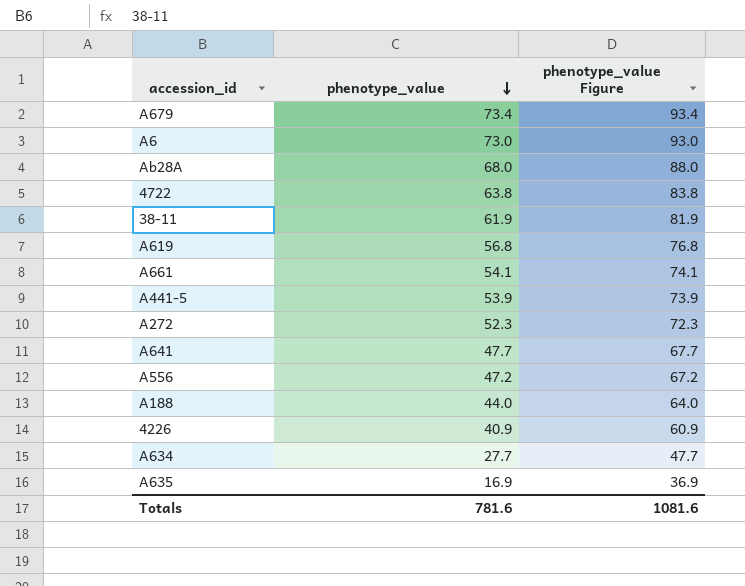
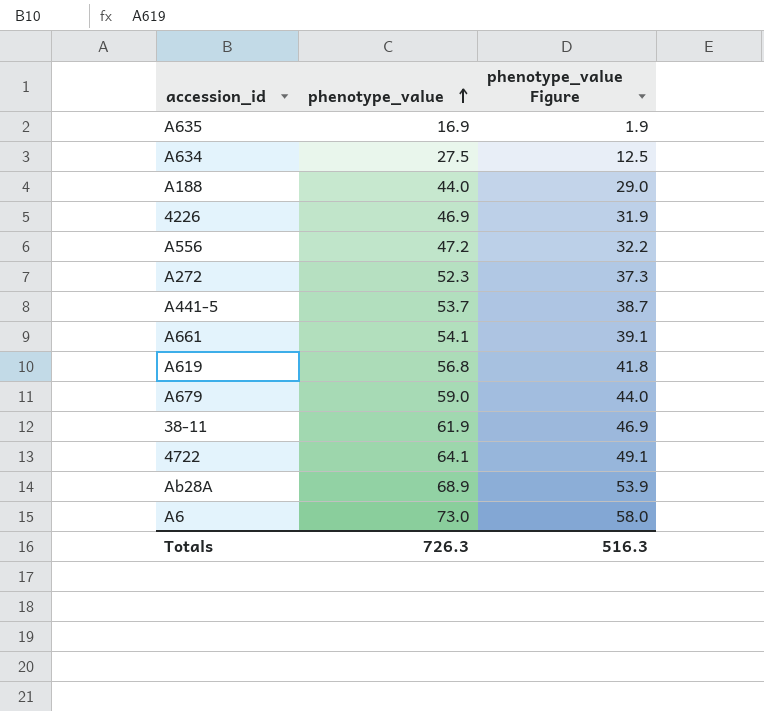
row order: phenotype_value descending -> phenotype_value ascending
column phenotype_value Figure | formula: [phenotype_value] + 20 -> [phenotype_value] - 15
row A641: 47.7 | 67.7 -> none
A634 | phenotype_value: 27.7 -> 27.5
4226 | phenotype_value: 40.9 -> 46.9
A441-5 | phenotype_value: 53.9 -> 53.7
A679 | phenotype_value: 73.4 -> 59.0
4722 | phenotype_value: 63.8 -> 64.1
Ab28A | phenotype_value: 68.0 -> 68.9
Totals | phenotype_value: 781.6 -> 726.3
Totals | phenotype_value Figure: 1081.6 -> 516.3

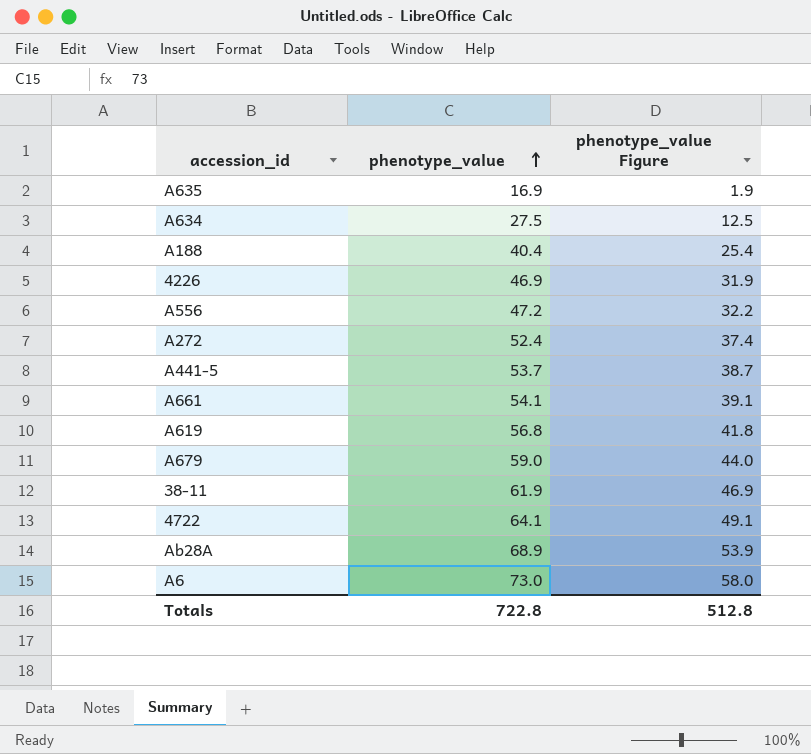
A188 | phenotype_value: 44.0 -> 40.4
A188 | phenotype_value Figure: 29.0 -> 25.4
A272 | phenotype_value: 52.3 -> 52.4
A272 | phenotype_value Figure: 37.3 -> 37.4
Totals | phenotype_value: 726.3 -> 722.8
Totals | phenotype_value Figure: 516.3 -> 512.8

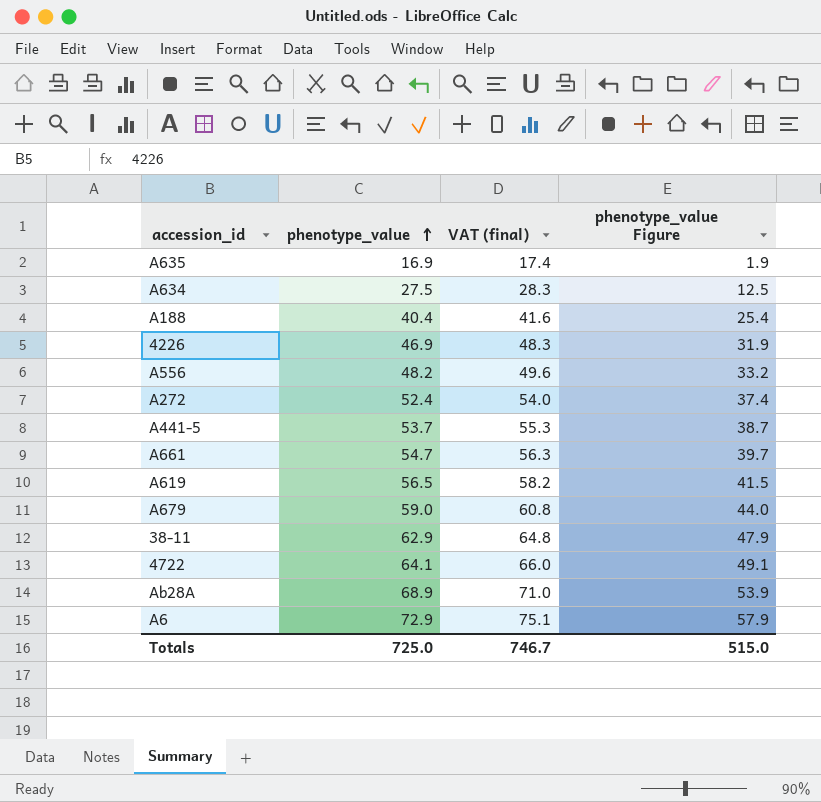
column VAT (final) | formula: none -> [phenotype_value] * 1.03
A556 | phenotype_value: 47.2 -> 48.2
A556 | phenotype_value Figure: 32.2 -> 33.2
A661 | phenotype_value: 54.1 -> 54.7
A661 | phenotype_value Figure: 39.1 -> 39.7
A619 | phenotype_value: 56.8 -> 56.5
A619 | phenotype_value Figure: 41.8 -> 41.5
38-11 | phenotype_value: 61.9 -> 62.9
38-11 | phenotype_value Figure: 46.9 -> 47.9
A6 | phenotype_value: 73.0 -> 72.9
A6 | phenotype_value Figure: 58.0 -> 57.9
Totals | phenotype_value: 722.8 -> 725.0
Totals | phenotype_value Figure: 512.8 -> 515.0

